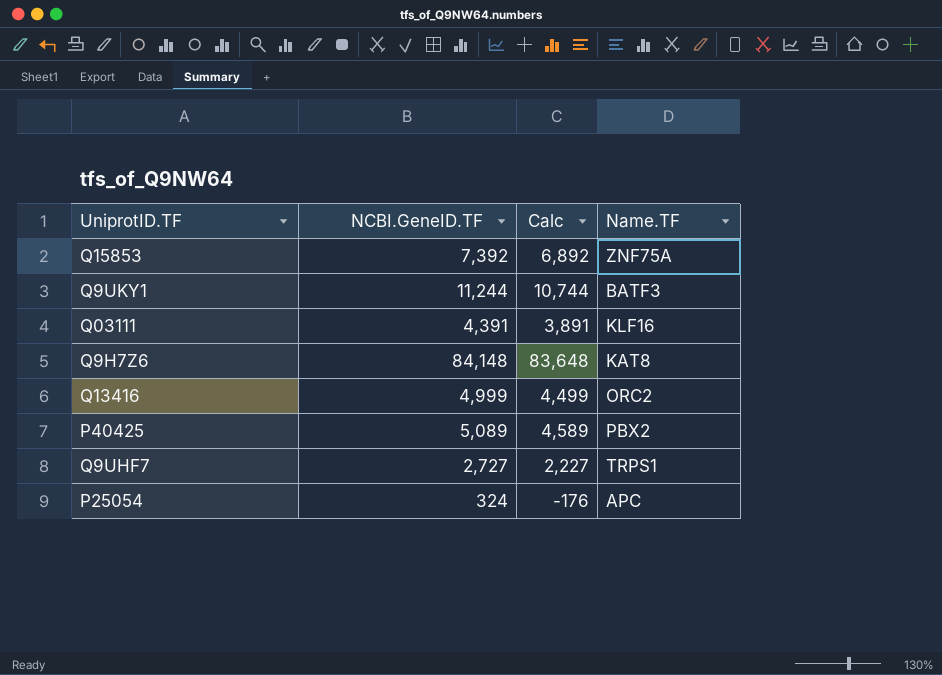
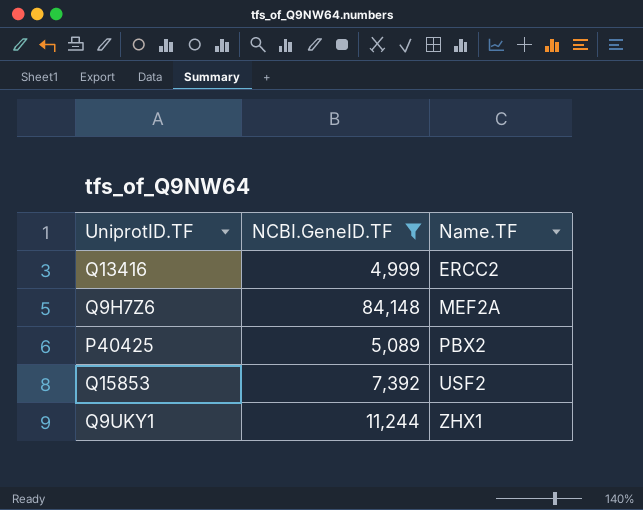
filter: none -> NCBI.GeneID.TF >= 4,999
row order: none -> Name.TF ascending
column Calc | formula: [NCBI.GeneID.TF] - 500 -> none
Q13416 | Name.TF: ORC2 -> ERCC2
Q9H7Z6 | Name.TF: KAT8 -> MEF2A
Q15853 | Name.TF: ZNF75A -> USF2
Q9UKY1 | Name.TF: BATF3 -> ZHX1

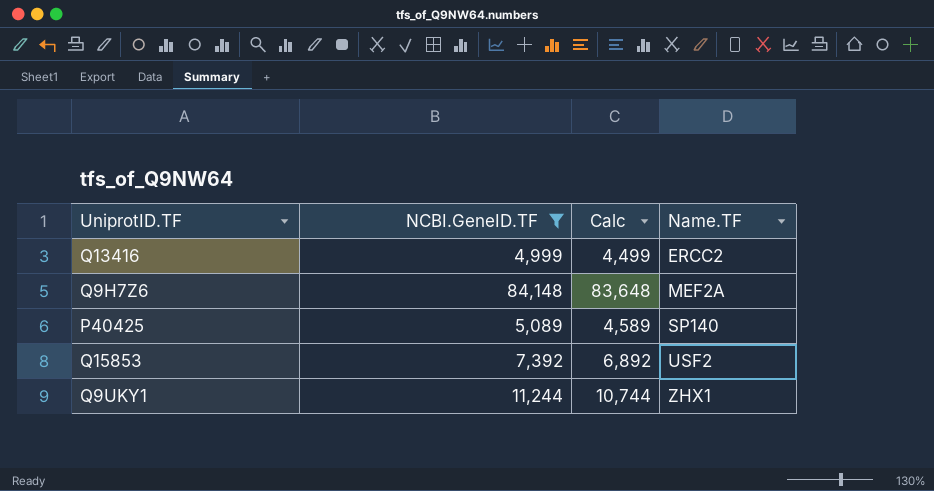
column Calc | formula: none -> [NCBI.GeneID.TF] - 500
P40425 | Name.TF: PBX2 -> SP140

